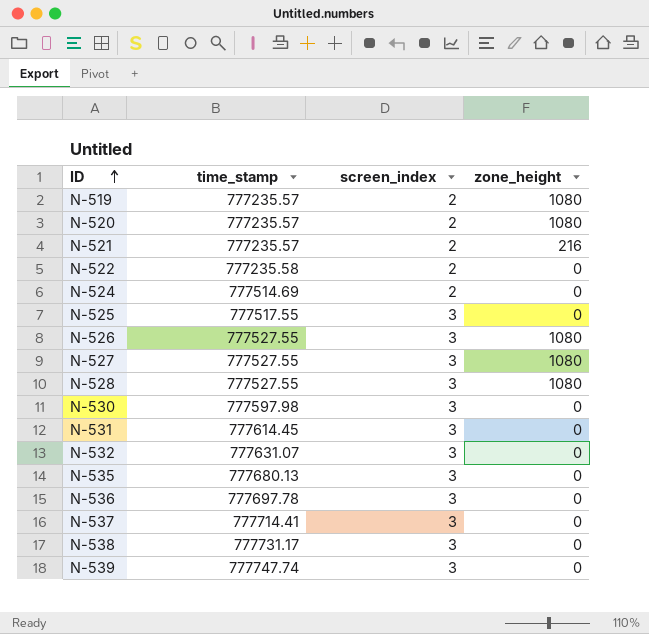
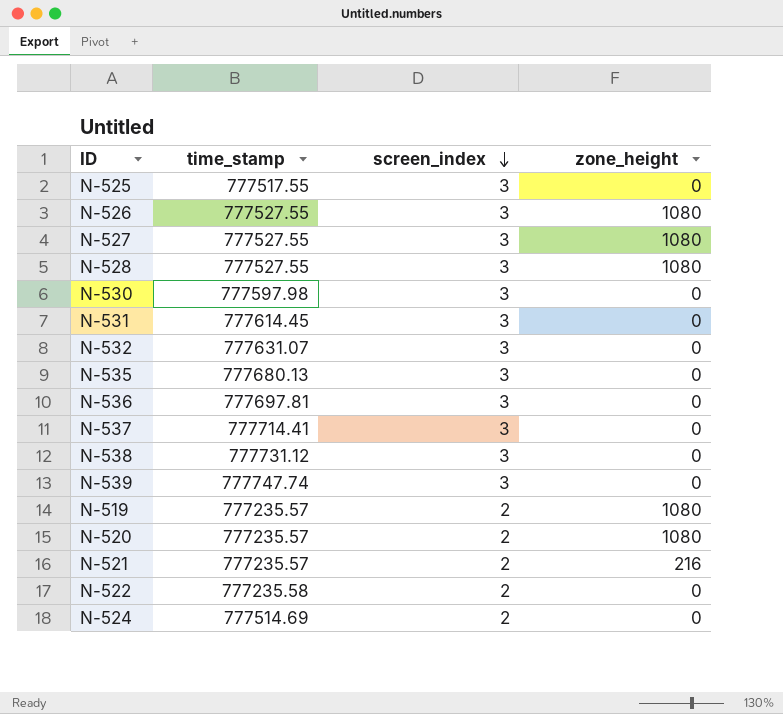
row order: ID ascending -> screen_index descending
N-536 | time_stamp: 777697.78 -> 777697.81
N-538 | time_stamp: 777731.17 -> 777731.12

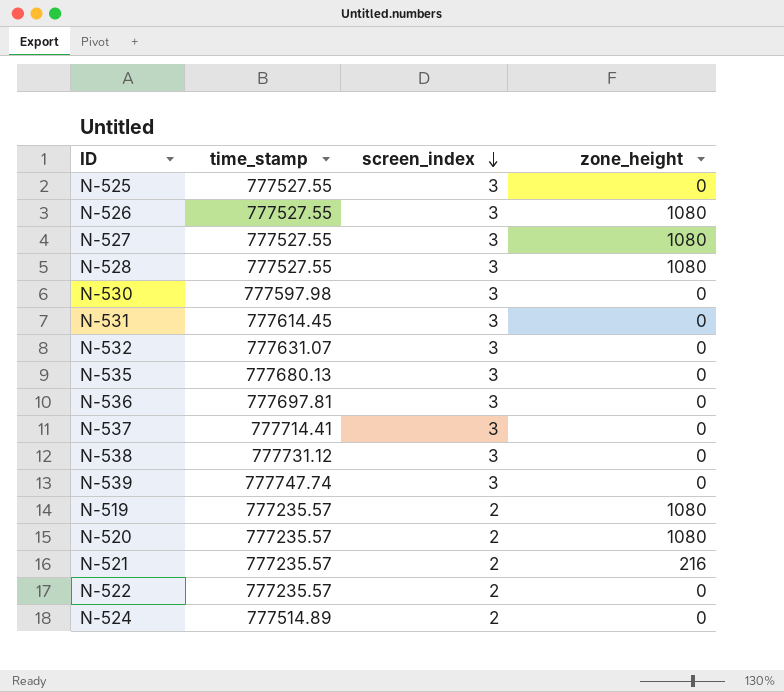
N-525 | time_stamp: 777517.55 -> 777527.55
N-522 | time_stamp: 777235.58 -> 777235.57
N-524 | time_stamp: 777514.69 -> 777514.89

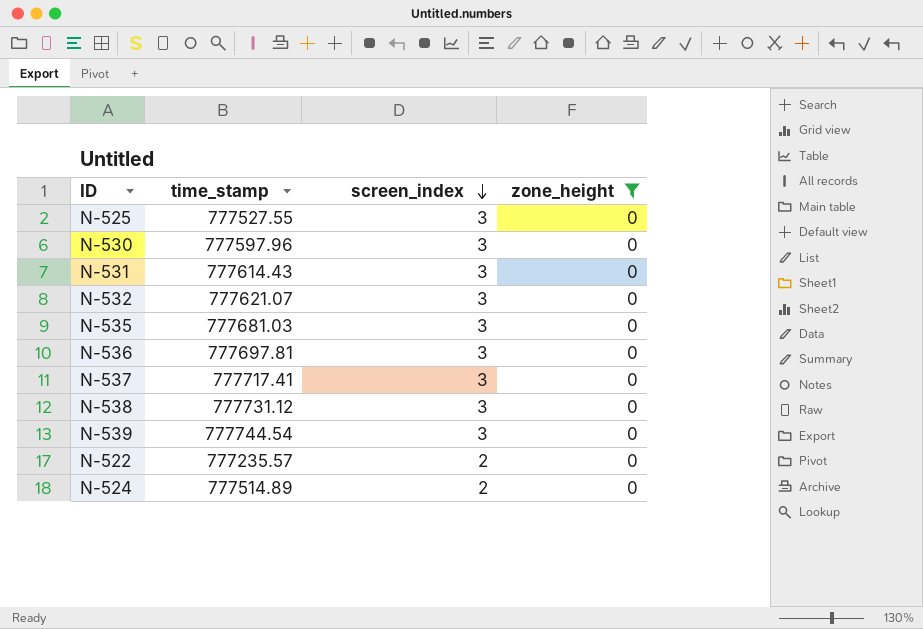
filter: none -> zone_height = 0
N-530 | time_stamp: 777597.98 -> 777597.96
N-531 | time_stamp: 777614.45 -> 777614.43
N-532 | time_stamp: 777631.07 -> 777621.07
N-535 | time_stamp: 777680.13 -> 777681.03
N-537 | time_stamp: 777714.41 -> 777717.41
N-539 | time_stamp: 777747.74 -> 777744.54

